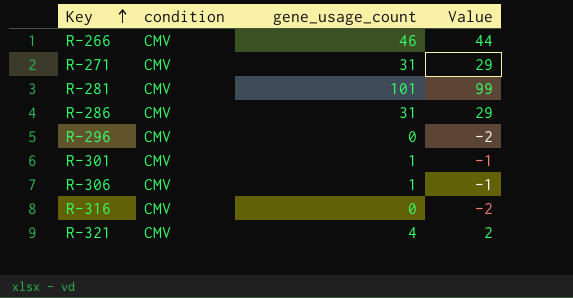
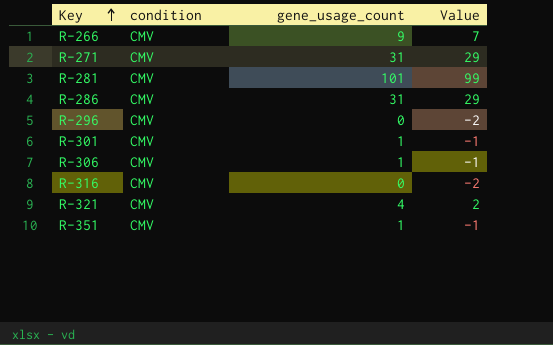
R-266 | gene_usage_count: 46 -> 9
R-266 | Value: 44 -> 7
row R-351: none -> CMV | 1 | -1

